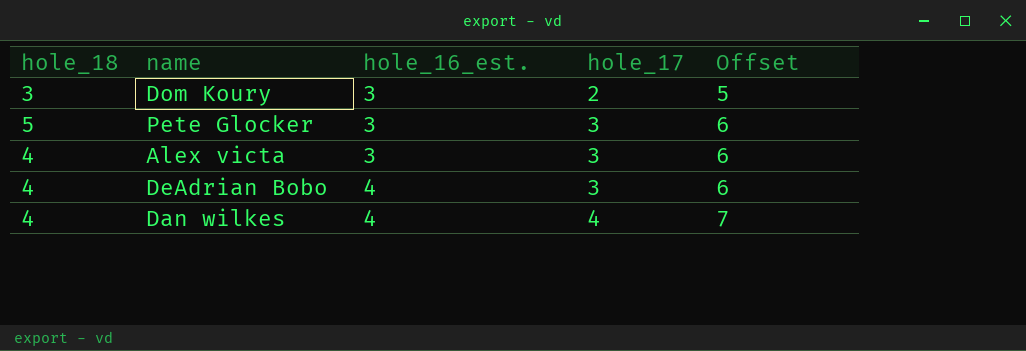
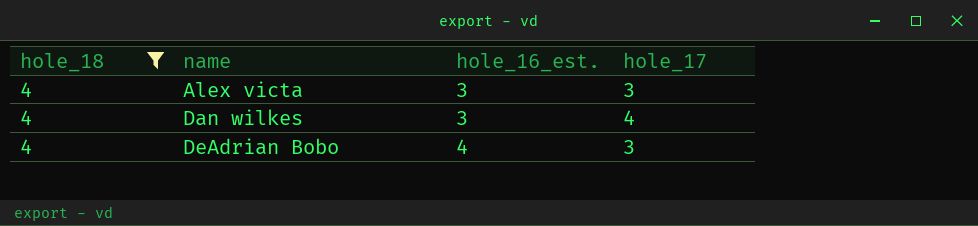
filter: none -> hole_18 = 4
row order: hole_16_est. ascending -> name ascending
column Offset | formula: [hole_17] + 3 -> none
Dan wilkes | hole_16_est.: 4 -> 3

